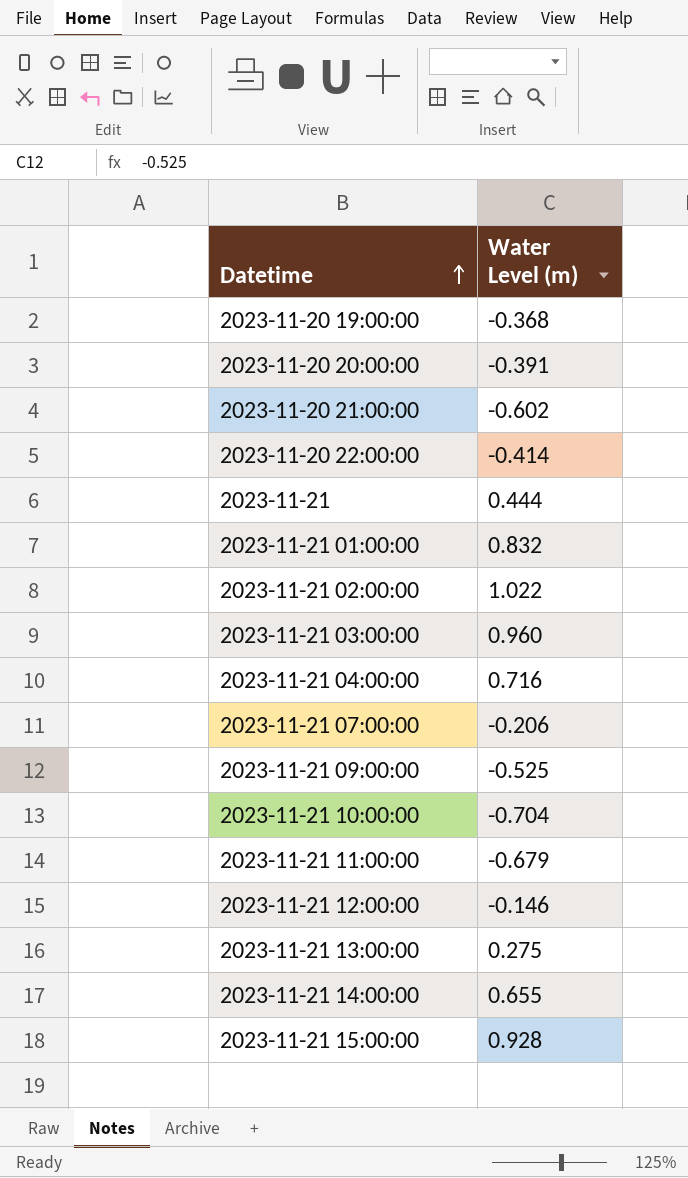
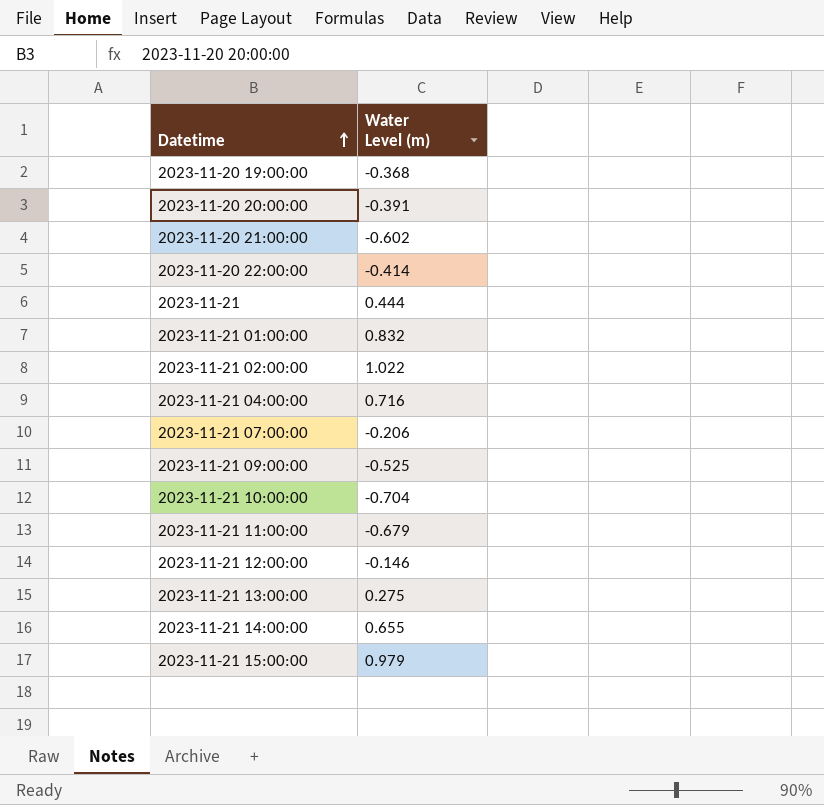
row 2023-11-21 03:00:00: 0.960 -> none
2023-11-21 15:00:00 | Water Level (m): 0.928 -> 0.979

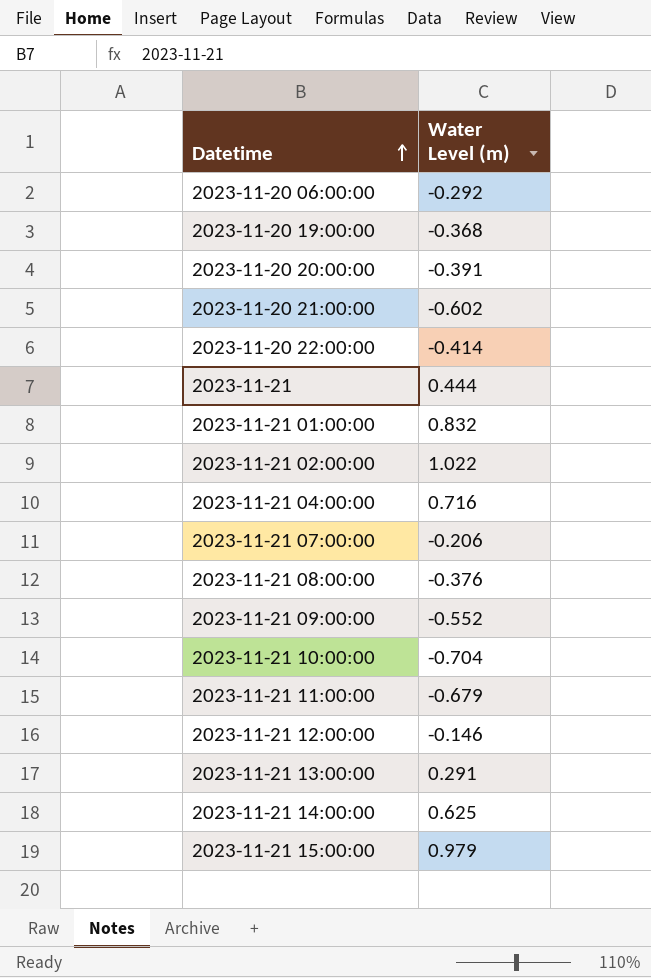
row 2023-11-20 06:00:00: none -> -0.292
row 2023-11-21 08:00:00: none -> -0.376
2023-11-21 09:00:00 | Water Level (m): -0.525 -> -0.552
2023-11-21 13:00:00 | Water Level (m): 0.275 -> 0.291
2023-11-21 14:00:00 | Water Level (m): 0.655 -> 0.625

